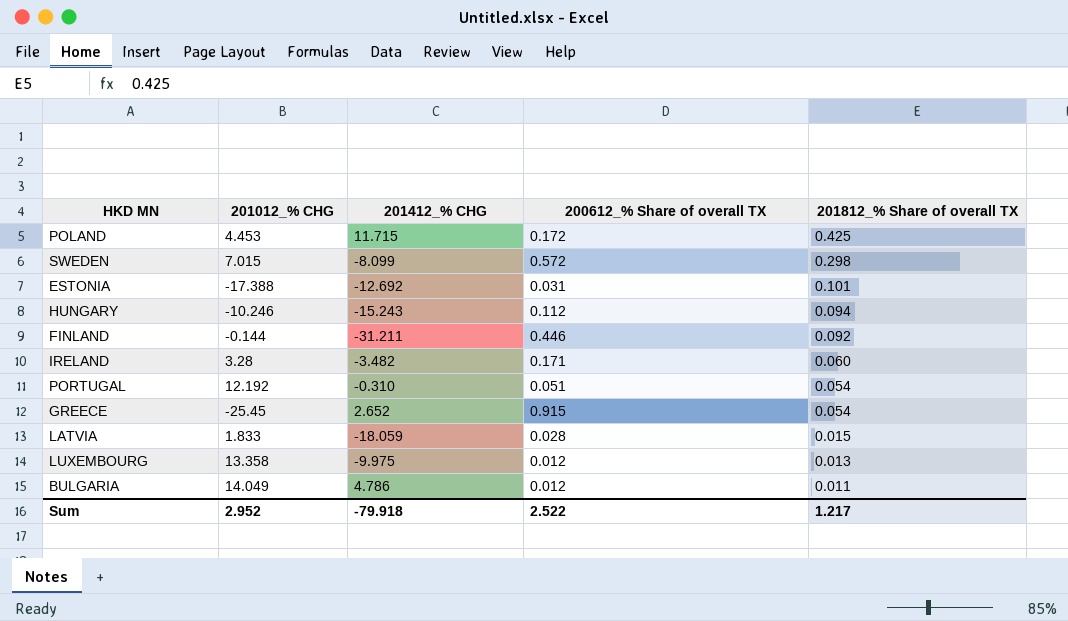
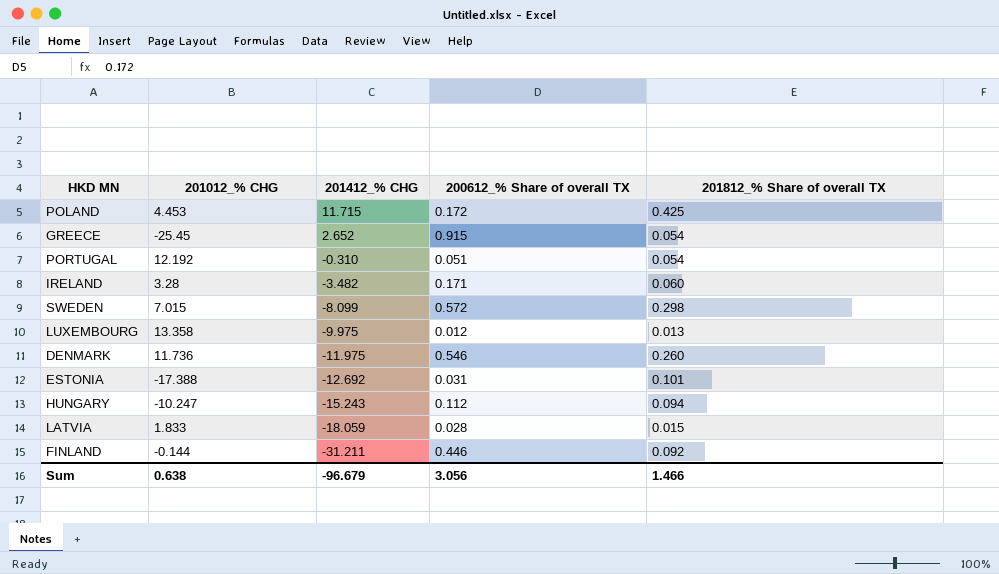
row order: 201812_% Share of overall TX descending -> 201412_% CHG descending
row BULGARIA: 14.049 | 4.786 | 0.012 | 0.011 -> none
row DENMARK: none -> 11.736 | -11.975 | 0.546 | 0.260
HUNGARY | 201012_% CHG: -10.246 -> -10.247
Sum | 201012_% CHG: 2.952 -> 0.638
Sum | 201412_% CHG: -79.918 -> -96.679
Sum | 200612_% Share of overall TX: 2.522 -> 3.056
Sum | 201812_% Share of overall TX: 1.217 -> 1.466

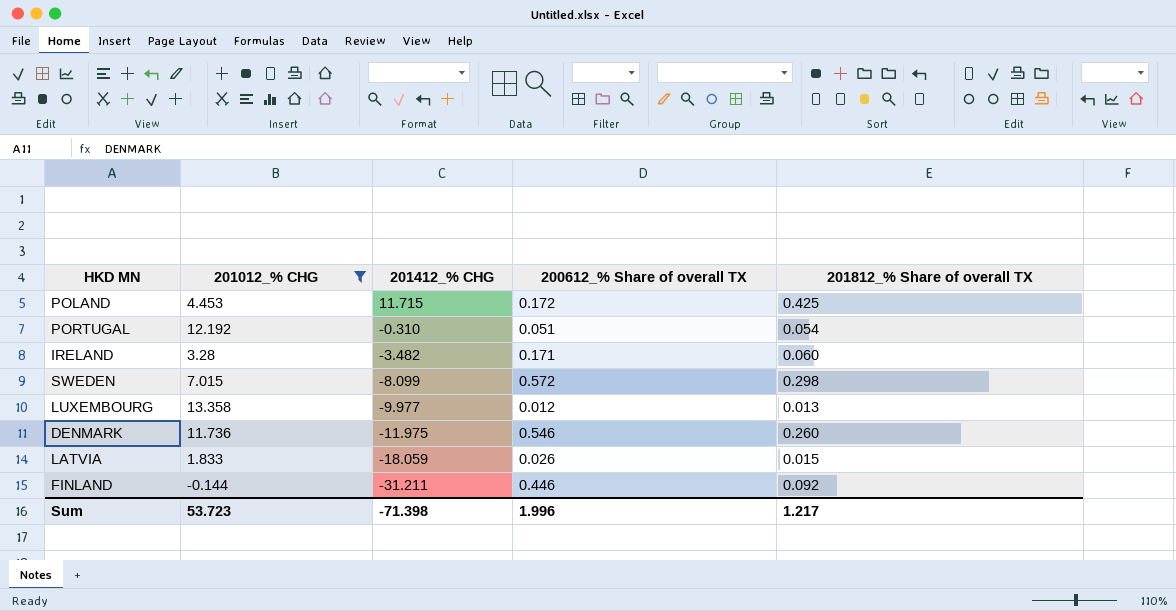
filter: none -> 201012_% CHG >= -0.144
LUXEMBOURG | 201412_% CHG: -9.975 -> -9.977
LATVIA | 200612_% Share of overall TX: 0.028 -> 0.026
Sum | 201012_% CHG: 0.638 -> 53.723
Sum | 201412_% CHG: -96.679 -> -71.398
Sum | 200612_% Share of overall TX: 3.056 -> 1.996
Sum | 201812_% Share of overall TX: 1.466 -> 1.217

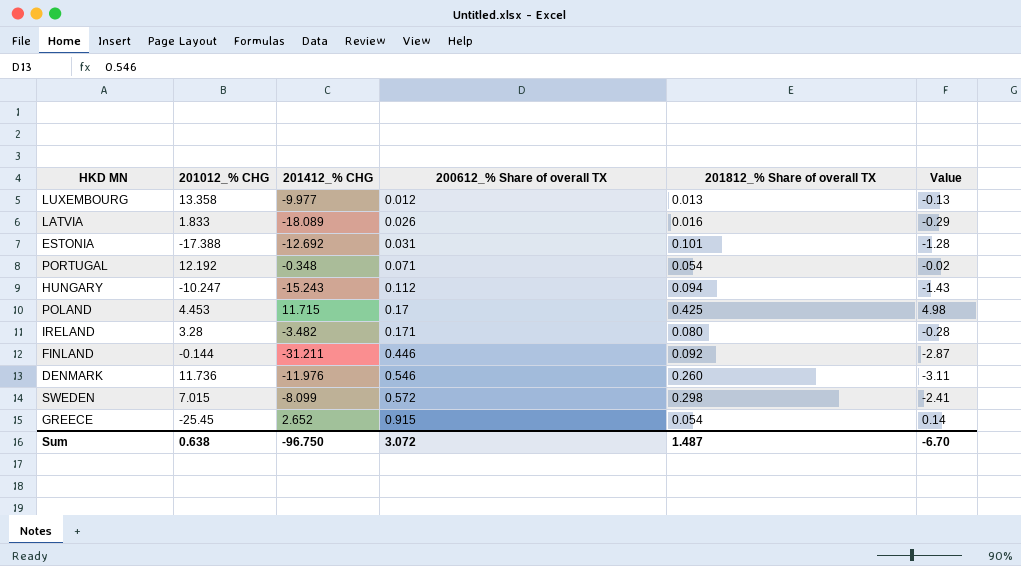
filter: 201012_% CHG >= -0.144 -> none
row order: 201412_% CHG descending -> 200612_% Share of overall TX ascending
column Value | formula: none -> [201412_% CHG] * [201812_% Share of overall TX]
LATVIA | 201412_% CHG: -18.059 -> -18.089
LATVIA | 201812_% Share of overall TX: 0.015 -> 0.016
PORTUGAL | 201412_% CHG: -0.310 -> -0.348
PORTUGAL | 200612_% Share of overall TX: 0.051 -> 0.071
POLAND | 200612_% Share of overall TX: 0.172 -> 0.17
IRELAND | 201812_% Share of overall TX: 0.060 -> 0.080
DENMARK | 201412_% CHG: -11.975 -> -11.976
Sum | 201012_% CHG: 53.723 -> 0.638
Sum | 201412_% CHG: -71.398 -> -96.750
Sum | 200612_% Share of overall TX: 1.996 -> 3.072
Sum | 201812_% Share of overall TX: 1.217 -> 1.487

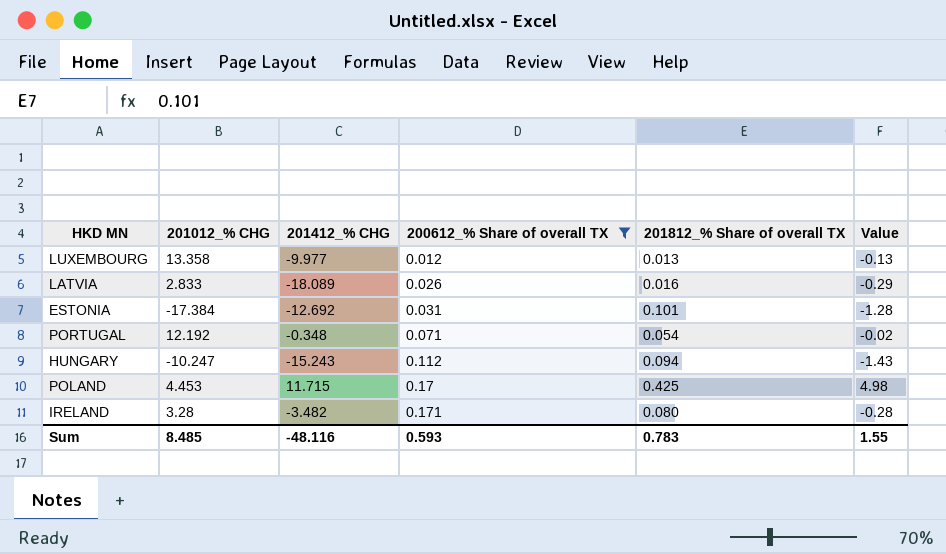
filter: none -> 200612_% Share of overall TX <= 0.171
LATVIA | 201012_% CHG: 1.833 -> 2.833
ESTONIA | 201012_% CHG: -17.388 -> -17.384
Sum | 201012_% CHG: 0.638 -> 8.485
Sum | 201412_% CHG: -96.750 -> -48.116
Sum | 200612_% Share of overall TX: 3.072 -> 0.593
Sum | 201812_% Share of overall TX: 1.487 -> 0.783
Sum | Value: -6.70 -> 1.55

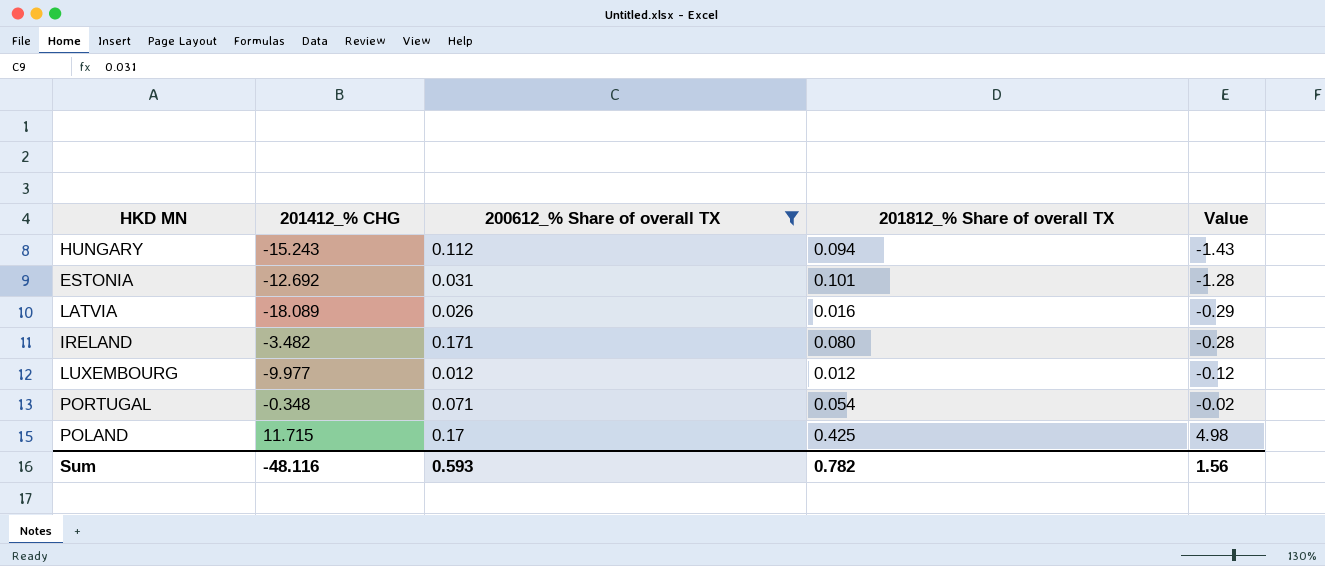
row order: 200612_% Share of overall TX ascending -> Value ascending
column 201012_% CHG | position: 2 -> none
LUXEMBOURG | 201812_% Share of overall TX: 0.013 -> 0.012
LUXEMBOURG | Value: -0.13 -> -0.12
Sum | 201812_% Share of overall TX: 0.783 -> 0.782
Sum | Value: 1.55 -> 1.56

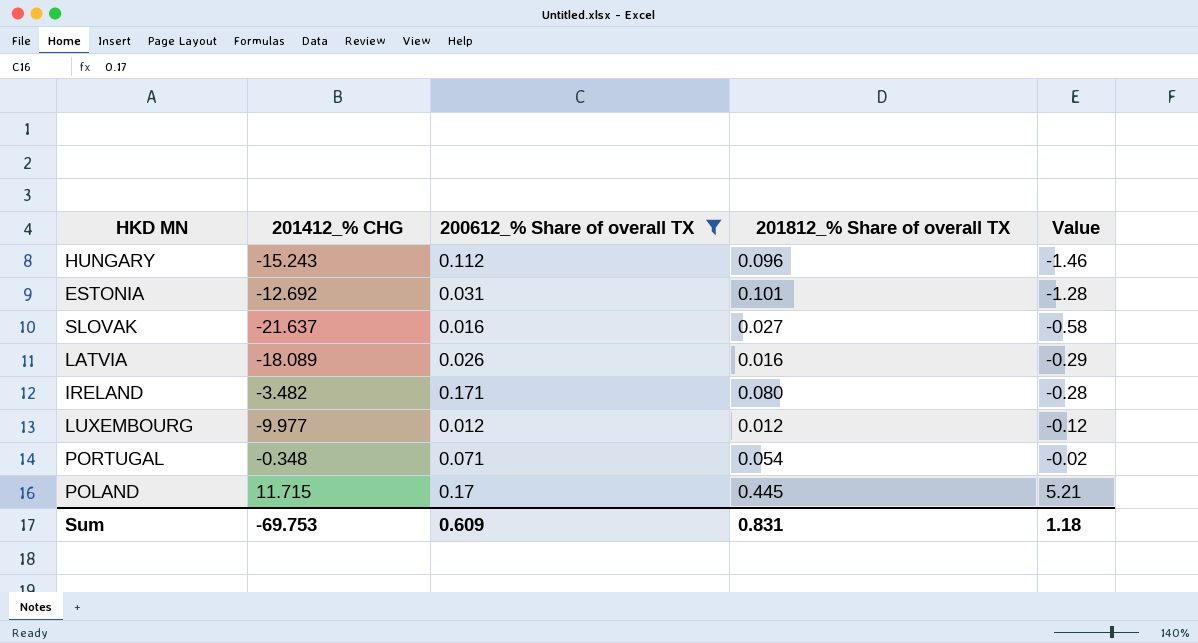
HUNGARY | 201812_% Share of overall TX: 0.094 -> 0.096
HUNGARY | Value: -1.43 -> -1.46
row SLOVAK: none -> -21.637 | 0.016 | 0.027 | -0.58
POLAND | 201812_% Share of overall TX: 0.425 -> 0.445
POLAND | Value: 4.98 -> 5.21
Sum | 201412_% CHG: -48.116 -> -69.753
Sum | 200612_% Share of overall TX: 0.593 -> 0.609
Sum | 201812_% Share of overall TX: 0.782 -> 0.831
Sum | Value: 1.56 -> 1.18

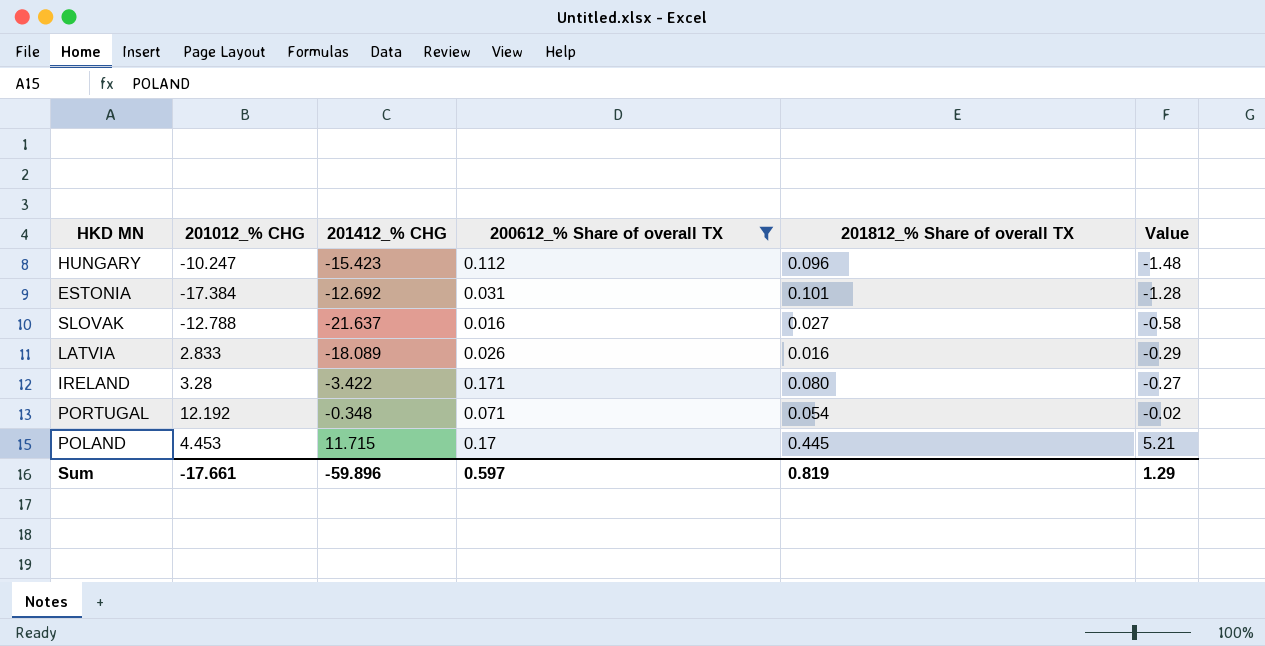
column 201012_% CHG | position: none -> 2
row LUXEMBOURG: -9.977 | 0.012 | 0.012 | -0.12 -> none
HUNGARY | 201412_% CHG: -15.243 -> -15.423
HUNGARY | Value: -1.46 -> -1.48
IRELAND | 201412_% CHG: -3.482 -> -3.422
IRELAND | Value: -0.28 -> -0.27
Sum | 201412_% CHG: -69.753 -> -59.896
Sum | 200612_% Share of overall TX: 0.609 -> 0.597
Sum | 201812_% Share of overall TX: 0.831 -> 0.819
Sum | Value: 1.18 -> 1.29

